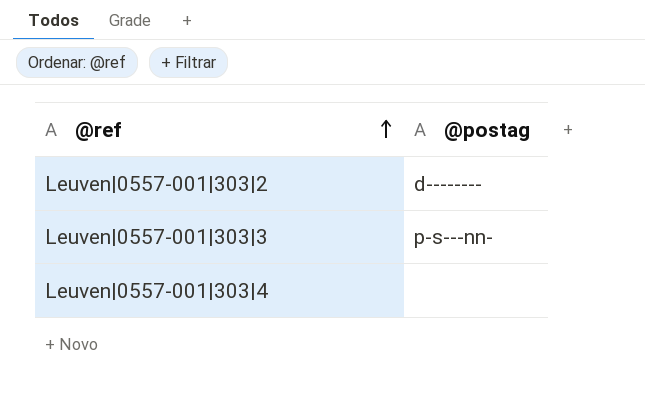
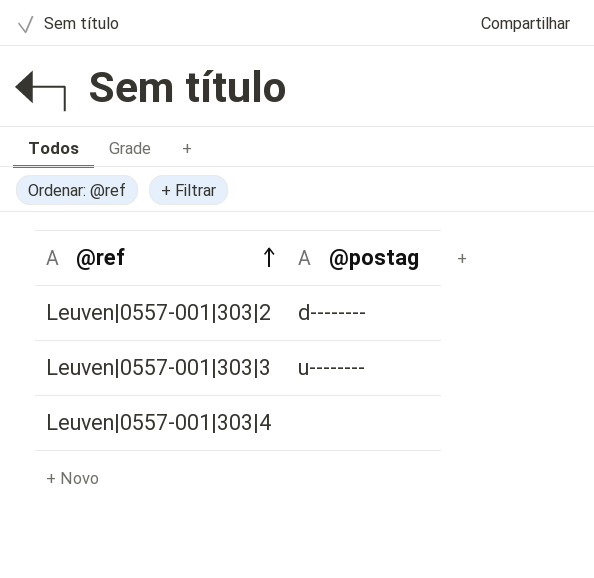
Leuven|0557-001|303|3 | @postag: p-s---nn- -> u--------

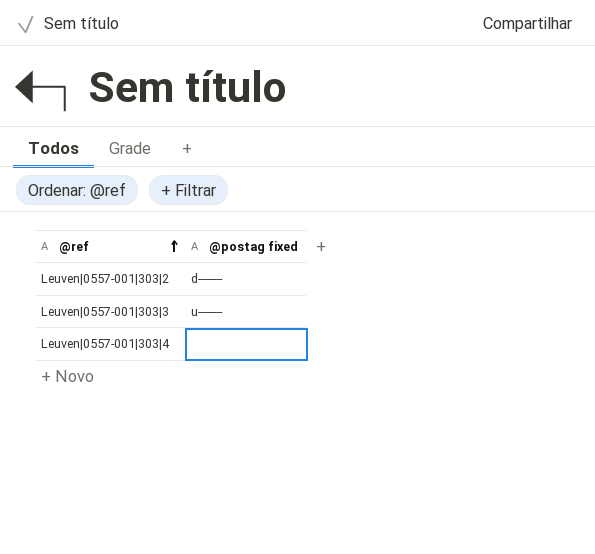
column name: @postag -> @postag fixed

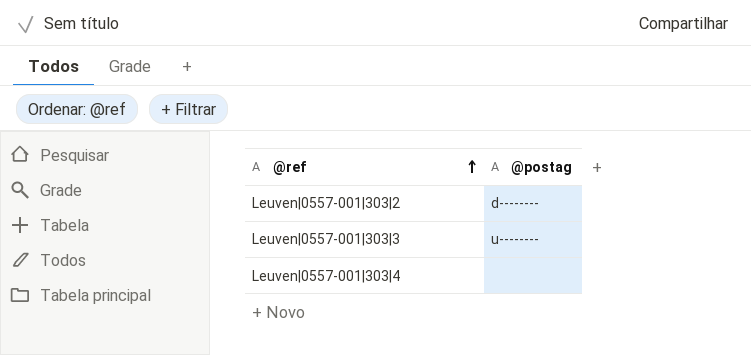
column name: @postag fixed -> @postag

